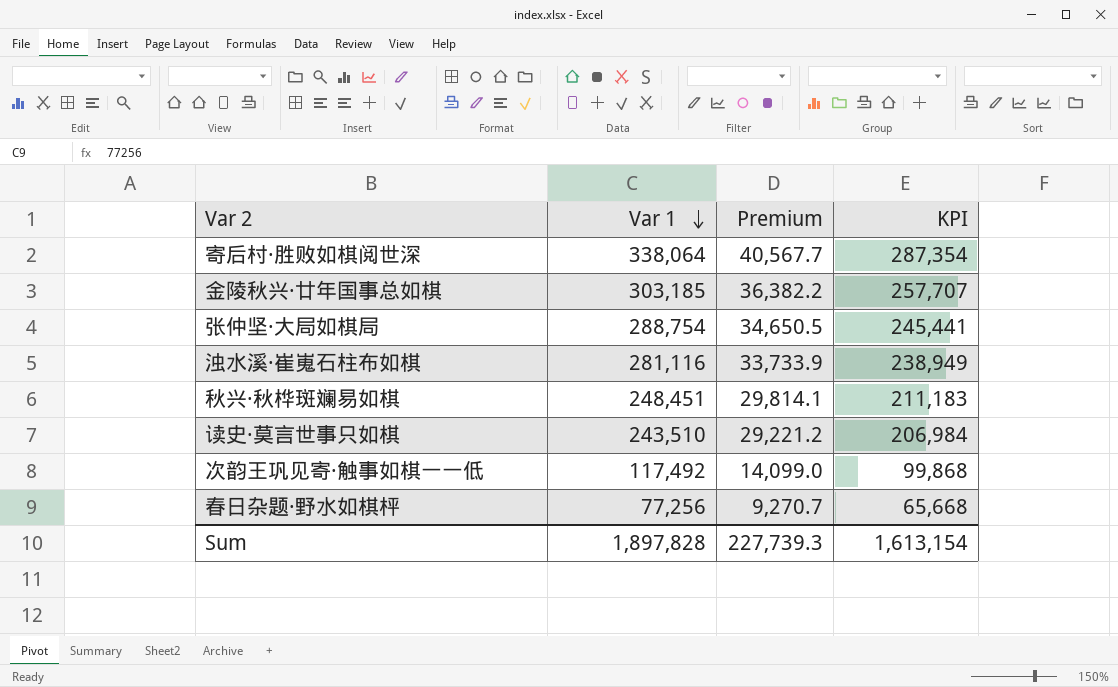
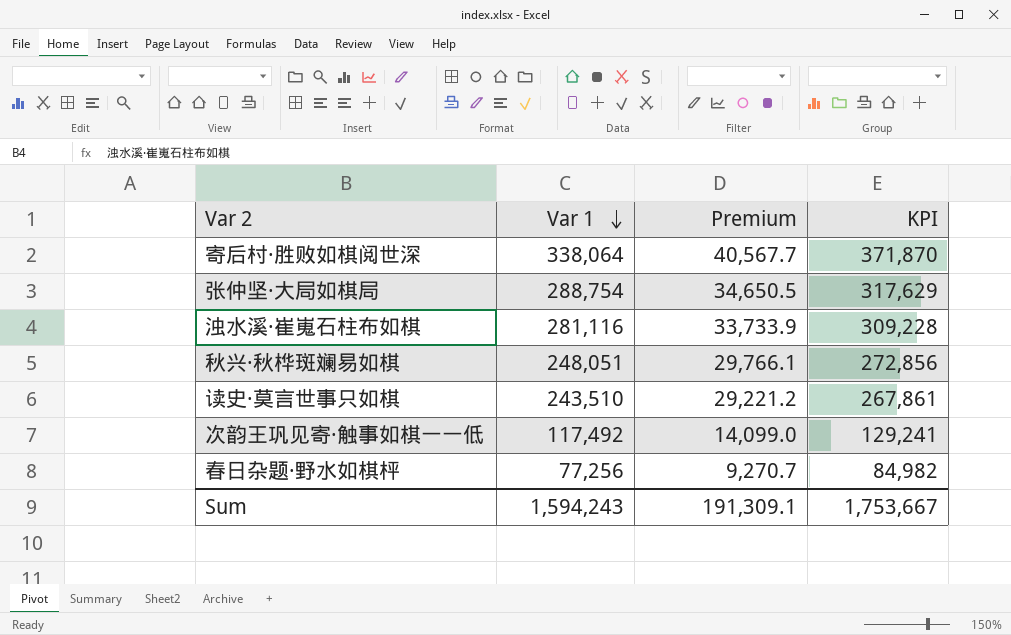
column KPI | formula: [Var 1] * 0.85 -> [Var 1] * 1.1
row 金陵秋兴·廿年国事总如棋: 303,185 | 36,382.2 | 257,707 -> none
秋兴·秋桦斑斓易如棋 | Var 1: 248,451 -> 248,051
秋兴·秋桦斑斓易如棋 | Premium: 29,814.1 -> 29,766.1
Sum | Var 1: 1,897,828 -> 1,594,243
Sum | Premium: 227,739.3 -> 191,309.1
Sum | KPI: 1,613,154 -> 1,753,667

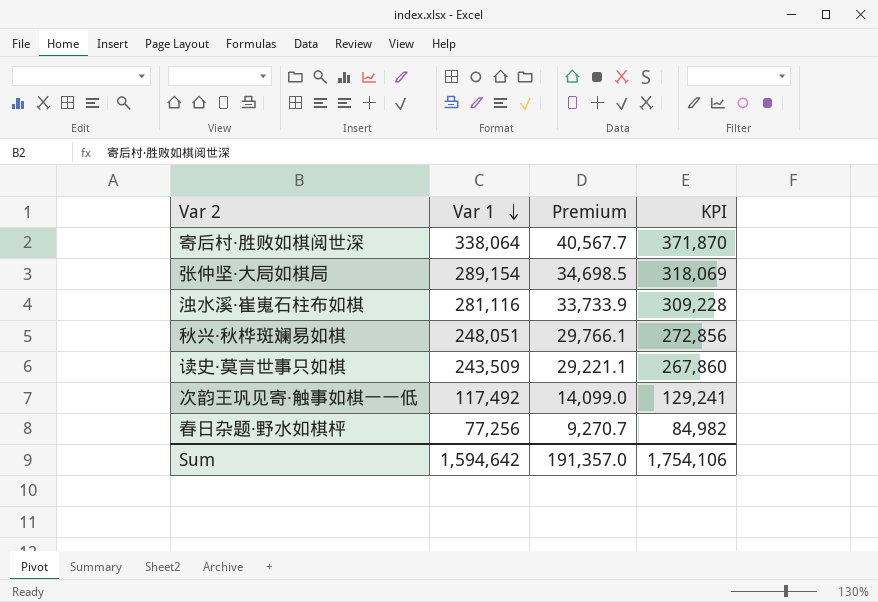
张仲坚·大局如棋局 | Var 1: 288,754 -> 289,154
张仲坚·大局如棋局 | Premium: 34,650.5 -> 34,698.5
张仲坚·大局如棋局 | KPI: 317,629 -> 318,069
读史·莫言世事只如棋 | Var 1: 243,510 -> 243,509
读史·莫言世事只如棋 | Premium: 29,221.2 -> 29,221.1
读史·莫言世事只如棋 | KPI: 267,861 -> 267,860
Sum | Var 1: 1,594,243 -> 1,594,642
Sum | Premium: 191,309.1 -> 191,357.0
Sum | KPI: 1,753,667 -> 1,754,106

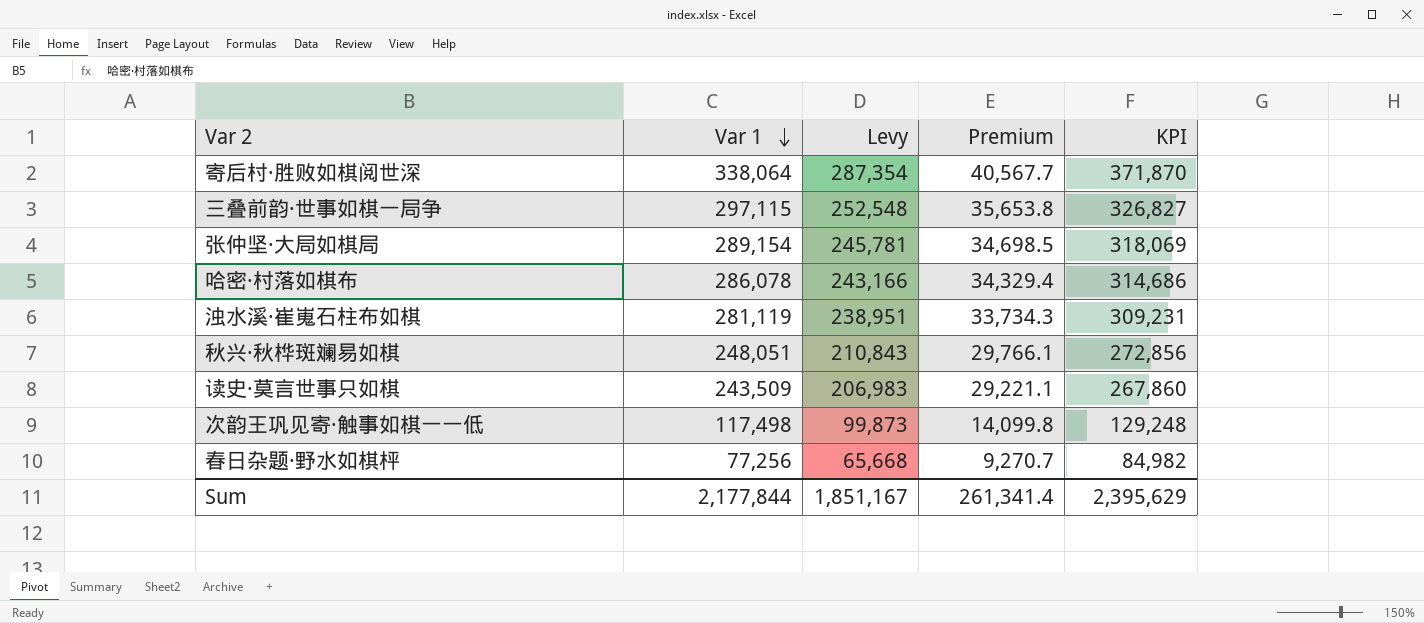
column Levy | formula: none -> [Var 1] * 0.85
row 三叠前韵·世事如棋一局争: none -> 297,115 | 252,548 | 35,653.8 | 326,827
row 哈密·村落如棋布: none -> 286,078 | 243,166 | 34,329.4 | 314,686
浊水溪·崔嵬石柱布如棋 | Var 1: 281,116 -> 281,119
浊水溪·崔嵬石柱布如棋 | Premium: 33,733.9 -> 33,734.3
浊水溪·崔嵬石柱布如棋 | KPI: 309,228 -> 309,231
次韵王巩见寄·触事如棋一一低 | Var 1: 117,492 -> 117,498
次韵王巩见寄·触事如棋一一低 | Premium: 14,099.0 -> 14,099.8
次韵王巩见寄·触事如棋一一低 | KPI: 129,241 -> 129,248
Sum | Var 1: 1,594,642 -> 2,177,844
Sum | Premium: 191,357.0 -> 261,341.4
Sum | KPI: 1,754,106 -> 2,395,629

